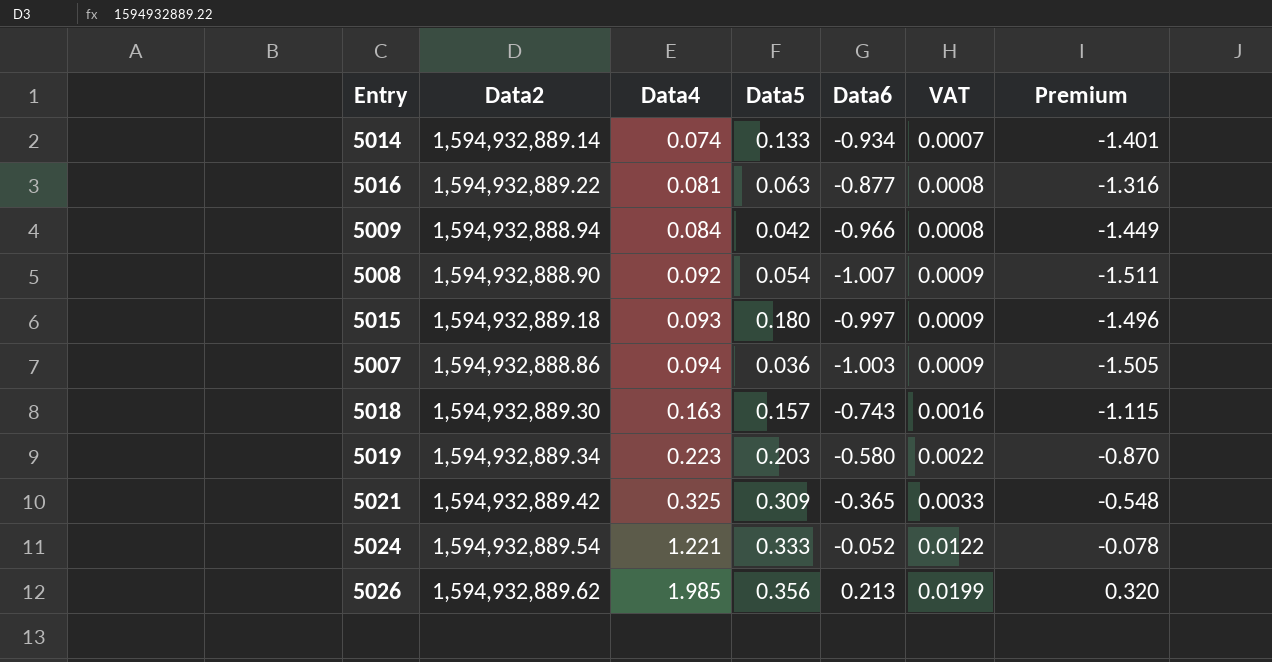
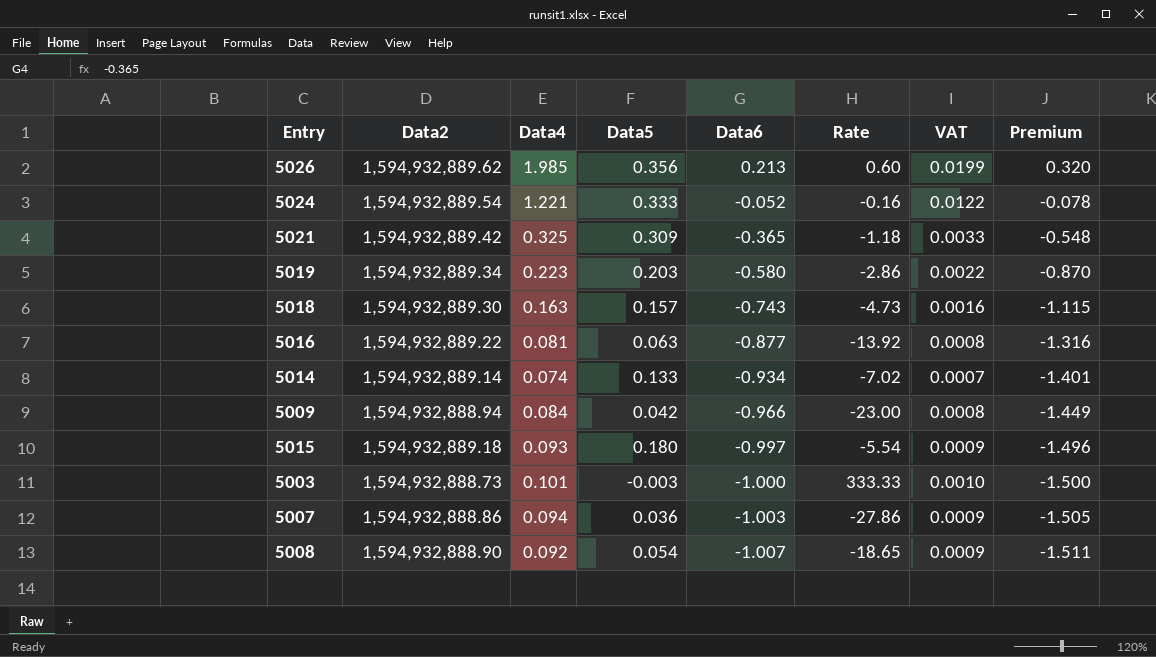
row order: Data4 ascending -> Data6 descending
column Rate | formula: none -> [Data6] / [Data5]
row 5003: none -> 1,594,932,888.73 | 0.101 | -0.003 | -1.000 | 333.33 | 0.0010 | -1.500

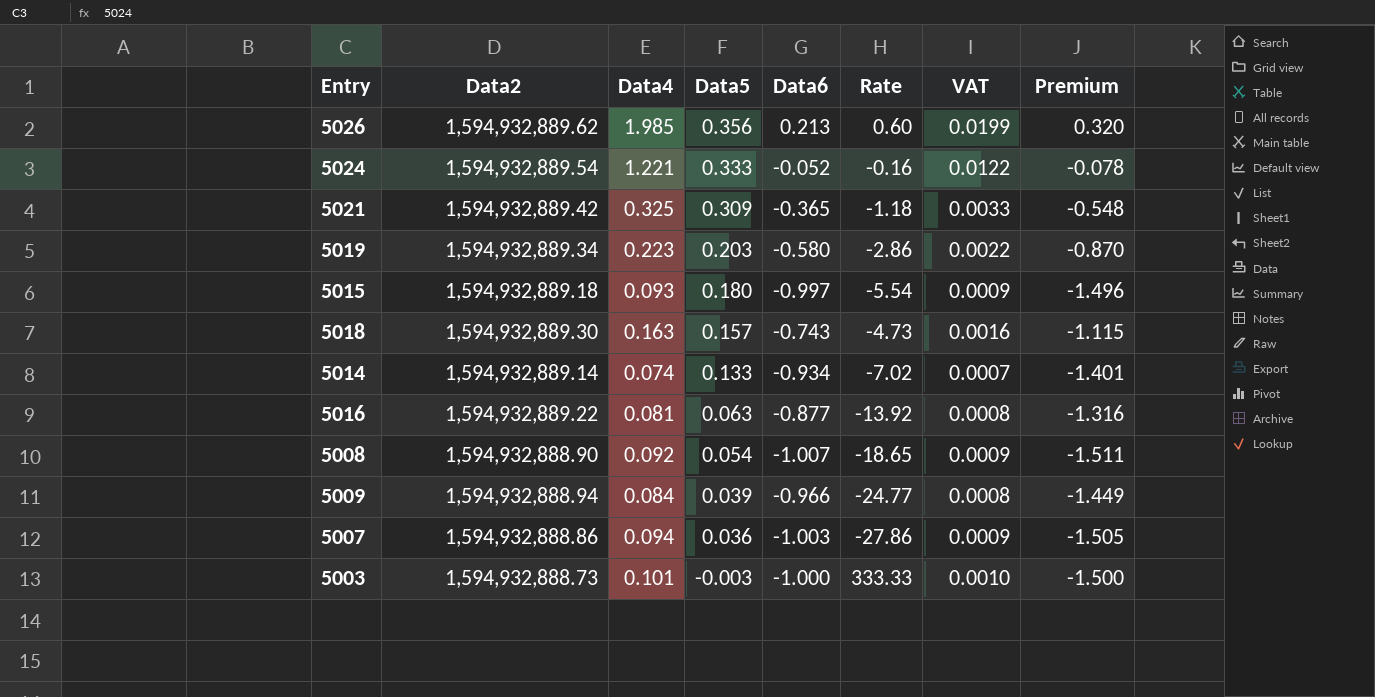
row order: Data6 descending -> Data5 descending
5009 | Data5: 0.042 -> 0.039
5009 | Rate: -23.00 -> -24.77

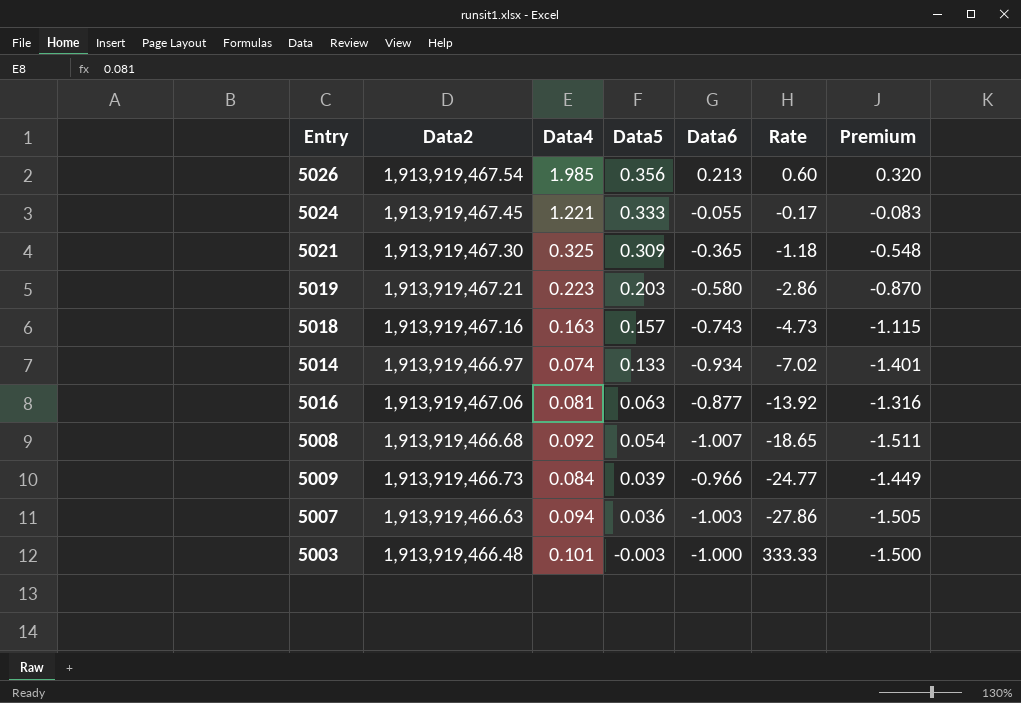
column VAT | formula: [Data4] * 0.01 -> none
row 5015: 1,594,932,889.18 | 0.093 | 0.180 | -0.997 | -5.54 | 0.0009 | -1.496 -> none
5026 | Data2: 1,594,932,889.62 -> 1,913,919,467.54
5024 | Data2: 1,594,932,889.54 -> 1,913,919,467.45
5024 | Data6: -0.052 -> -0.055
5024 | Rate: -0.16 -> -0.17
5024 | Premium: -0.078 -> -0.083
5021 | Data2: 1,594,932,889.42 -> 1,913,919,467.30
5019 | Data2: 1,594,932,889.34 -> 1,913,919,467.21
5018 | Data2: 1,594,932,889.30 -> 1,913,919,467.16
5014 | Data2: 1,594,932,889.14 -> 1,913,919,466.97
5016 | Data2: 1,594,932,889.22 -> 1,913,919,467.06
5008 | Data2: 1,594,932,888.90 -> 1,913,919,466.68
5009 | Data2: 1,594,932,888.94 -> 1,913,919,466.73
5007 | Data2: 1,594,932,888.86 -> 1,913,919,466.63
5003 | Data2: 1,594,932,888.73 -> 1,913,919,466.48

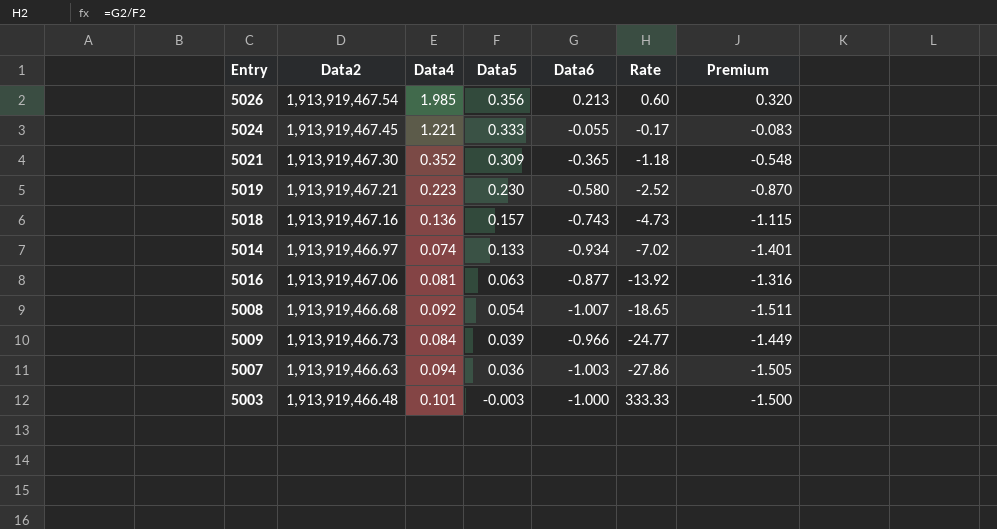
5021 | Data4: 0.325 -> 0.352
5019 | Data5: 0.203 -> 0.230
5019 | Rate: -2.86 -> -2.52
5018 | Data4: 0.163 -> 0.136

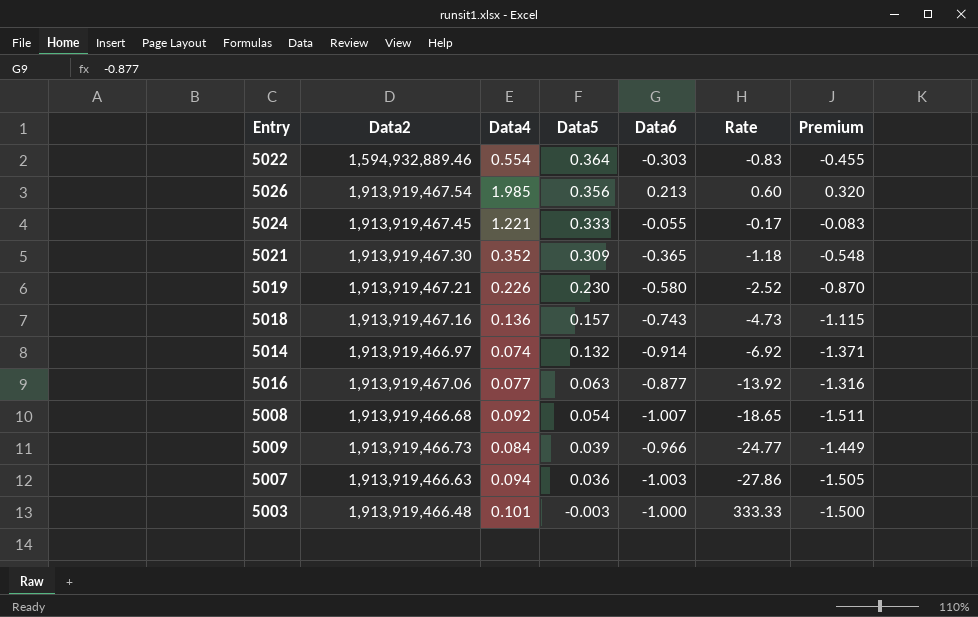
row 5022: none -> 1,594,932,889.46 | 0.554 | 0.364 | -0.303 | -0.83 | -0.455
5019 | Data4: 0.223 -> 0.226
5014 | Data5: 0.133 -> 0.132
5014 | Data6: -0.934 -> -0.914
5014 | Rate: -7.02 -> -6.92
5014 | Premium: -1.401 -> -1.371
5016 | Data4: 0.081 -> 0.077

